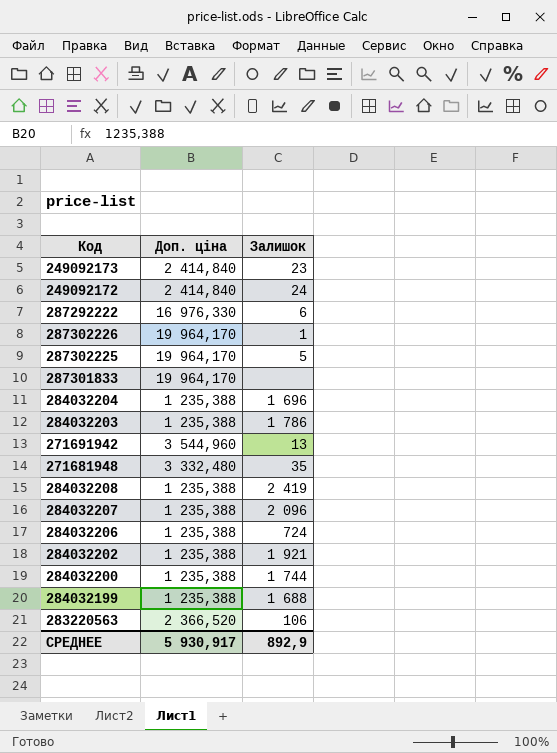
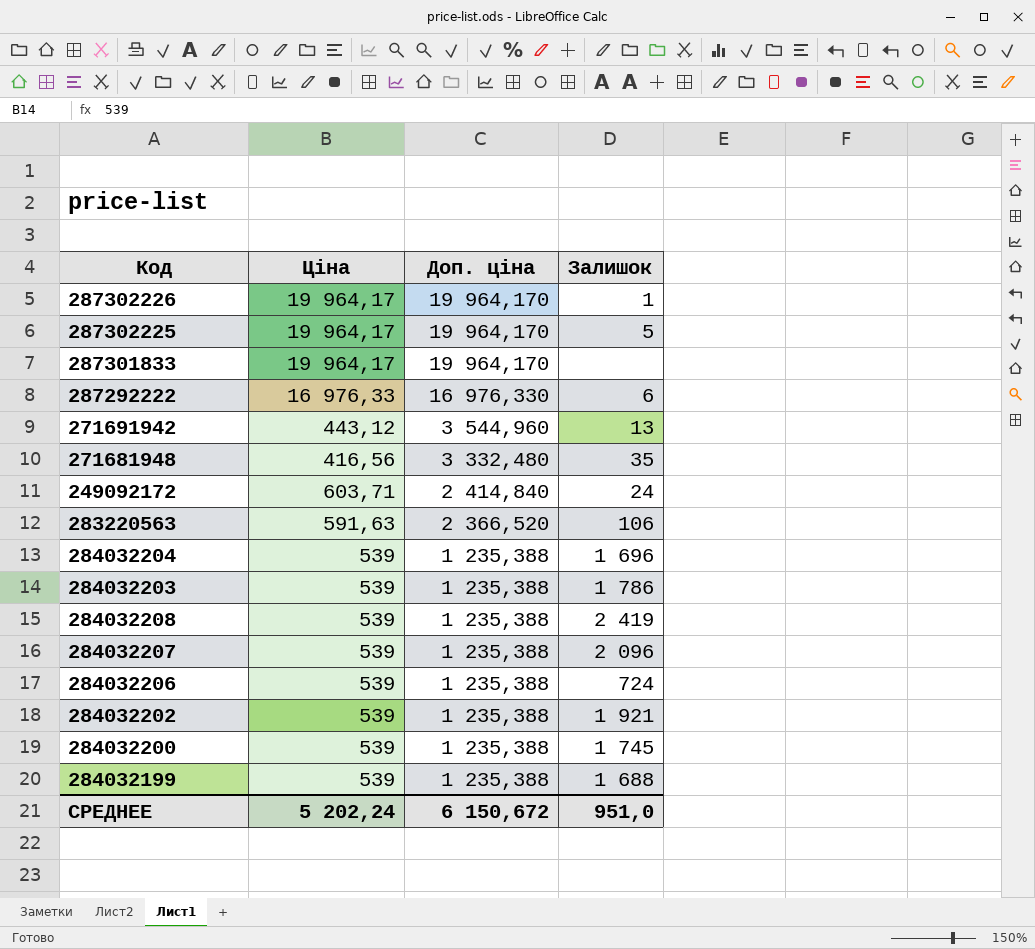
row order: none -> Доп. ціна descending
column Ціна | position: none -> 2
row 249092173: 2 414,840 | 23 -> none
284032200 | Залишок: 1 744 -> 1 745
СРЕДНЕЕ | Доп. ціна: 5 930,917 -> 6 150,672
СРЕДНЕЕ | Залишок: 892,9 -> 951,0

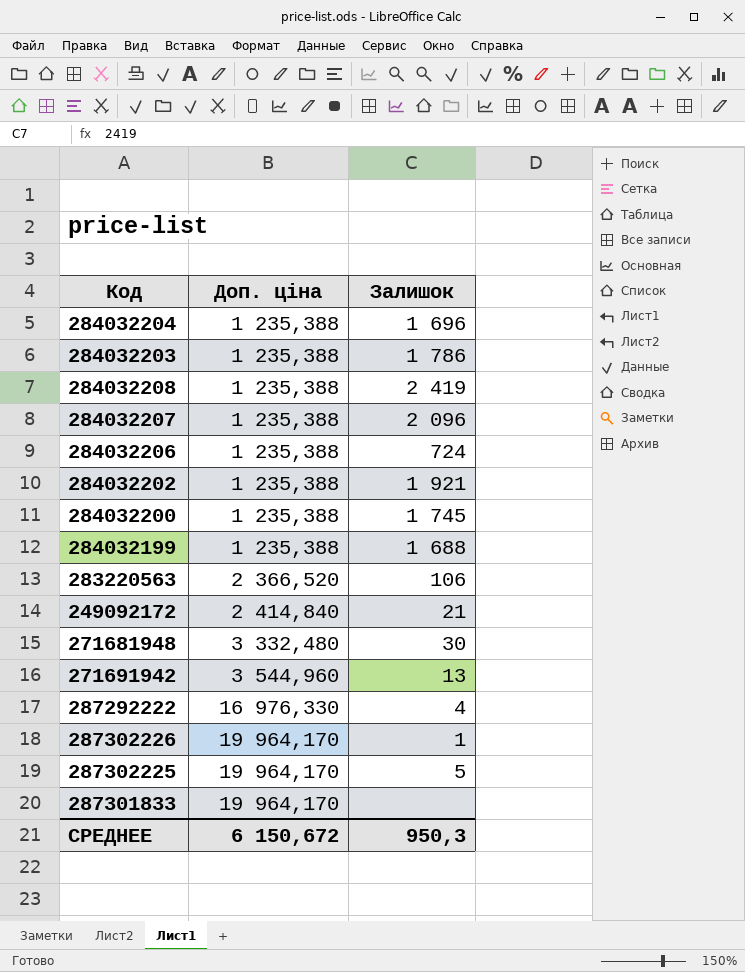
row order: Доп. ціна descending -> Доп. ціна ascending
column Ціна | position: 2 -> none
249092172 | Залишок: 24 -> 21
271681948 | Залишок: 35 -> 30
287292222 | Залишок: 6 -> 4
СРЕДНЕЕ | Залишок: 951,0 -> 950,3

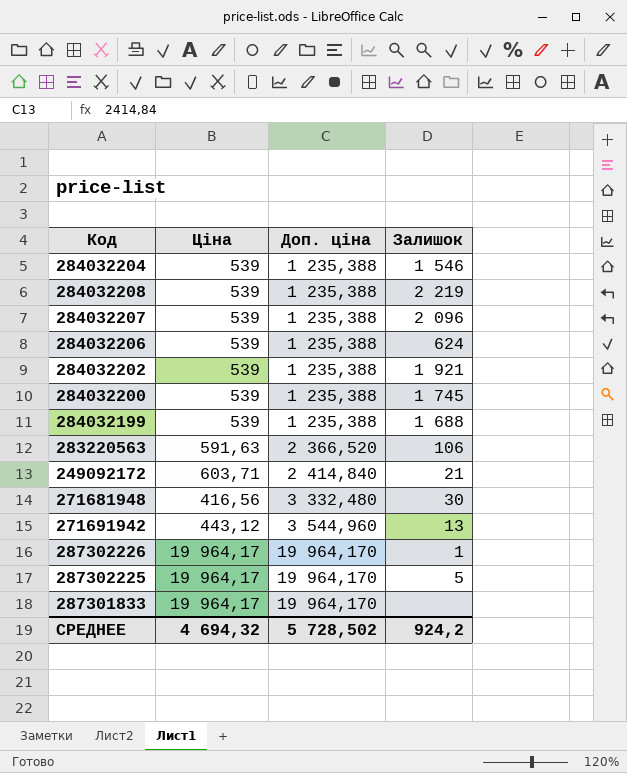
column Ціна | position: none -> 2
row 284032203: 1 235,388 | 1 786 -> none
row 287292222: 16 976,330 | 4 -> none
284032204 | Залишок: 1 696 -> 1 546
284032208 | Залишок: 2 419 -> 2 219
284032206 | Залишок: 724 -> 624
СРЕДНЕЕ | Доп. ціна: 6 150,672 -> 5 728,502
СРЕДНЕЕ | Залишок: 950,3 -> 924,2

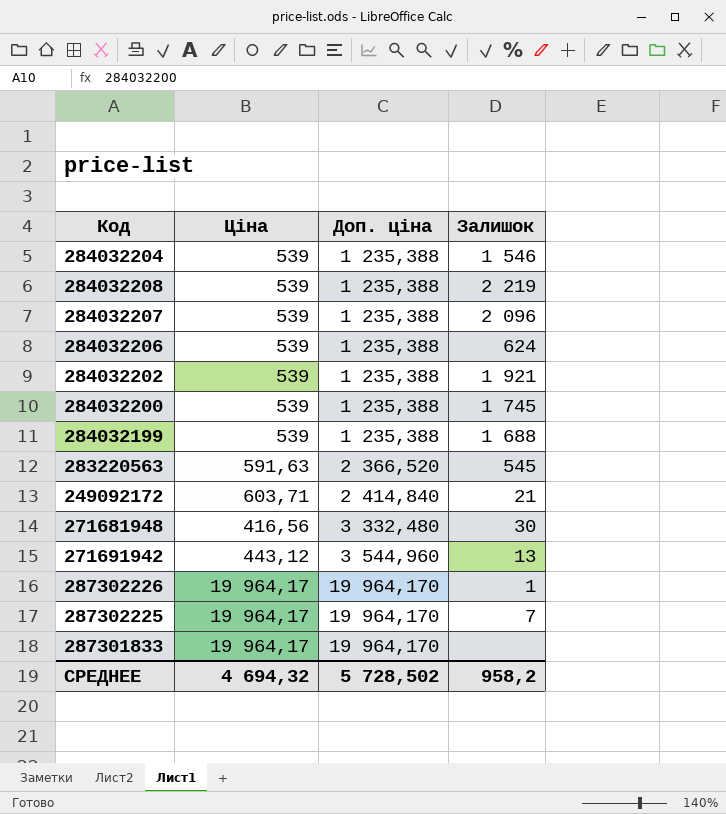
283220563 | Залишок: 106 -> 545
287302225 | Залишок: 5 -> 7
СРЕДНЕЕ | Залишок: 924,2 -> 958,2

